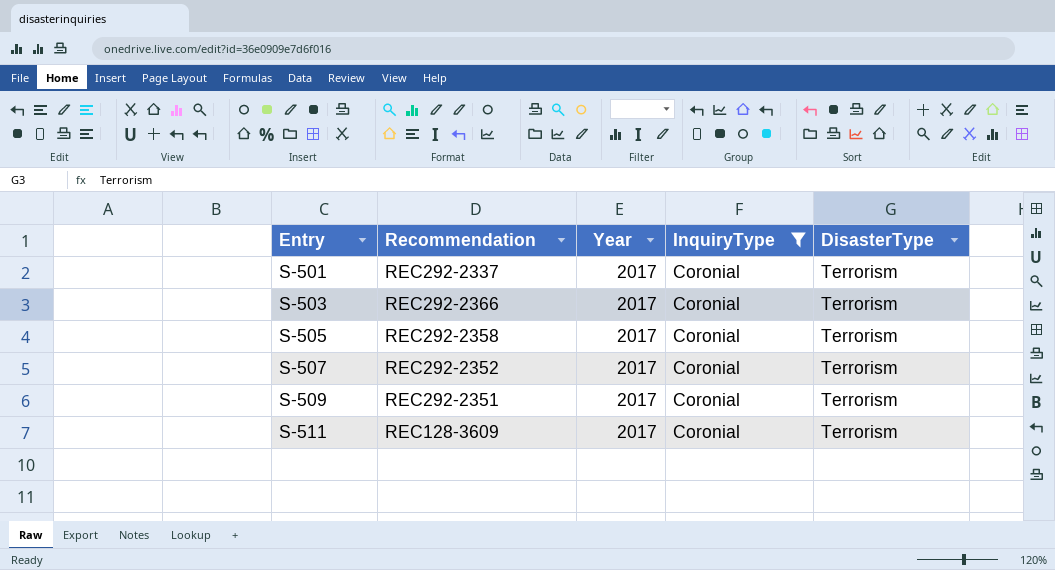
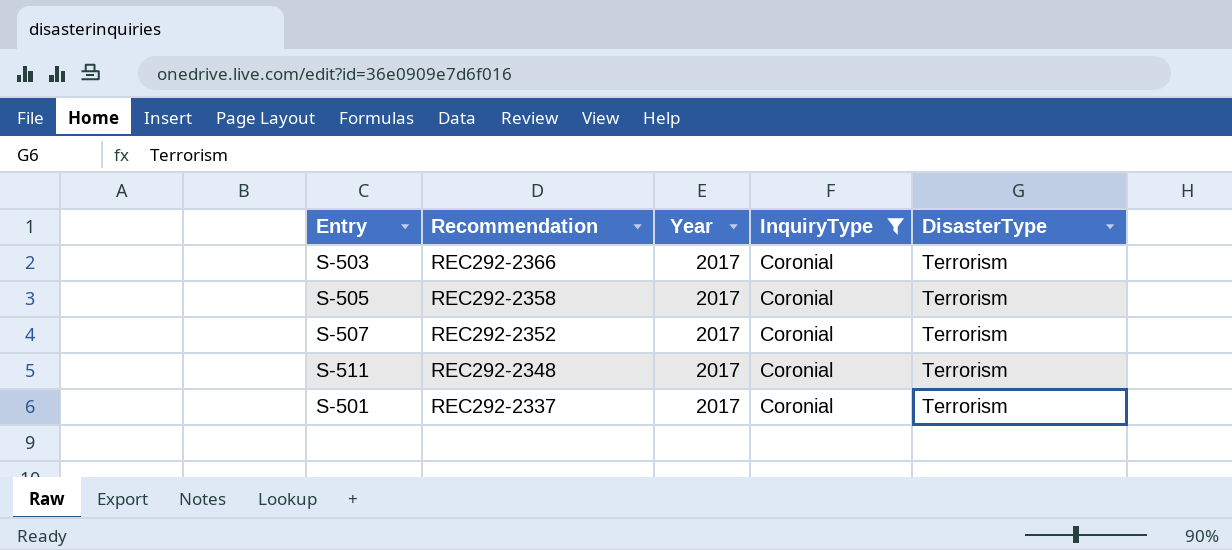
row order: Entry ascending -> Recommendation descending
row S-509: REC292-2351 | 2017 | Coronial | Terrorism -> none
S-511 | Recommendation: REC128-3609 -> REC292-2348

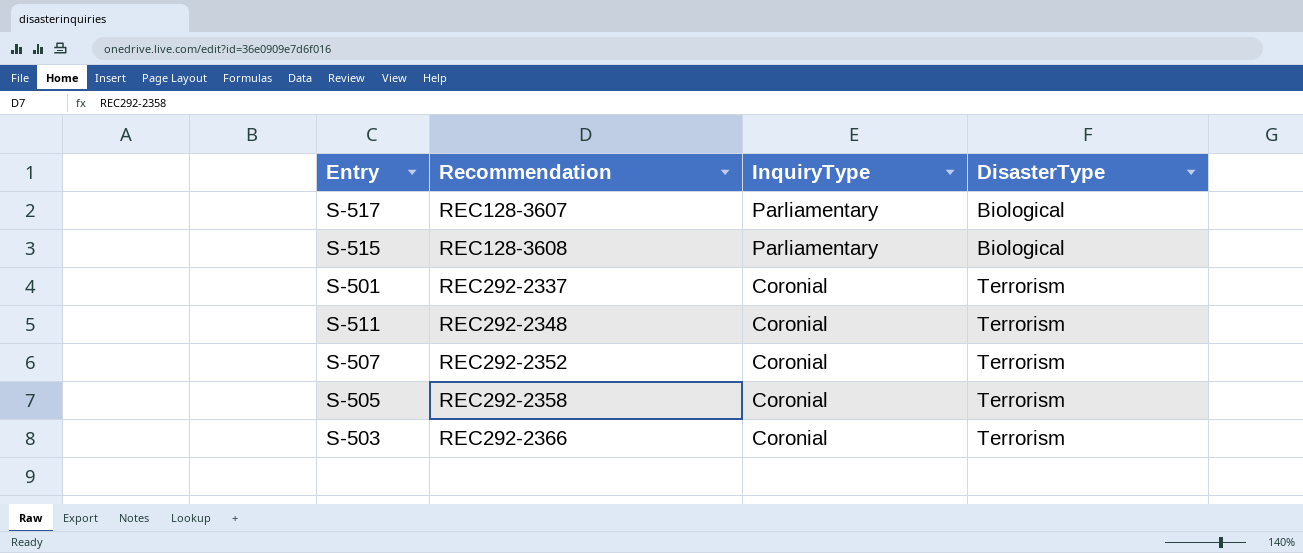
filter: InquiryType = Coronial -> none
row order: Recommendation descending -> Recommendation ascending
column Year | position: 3 -> none

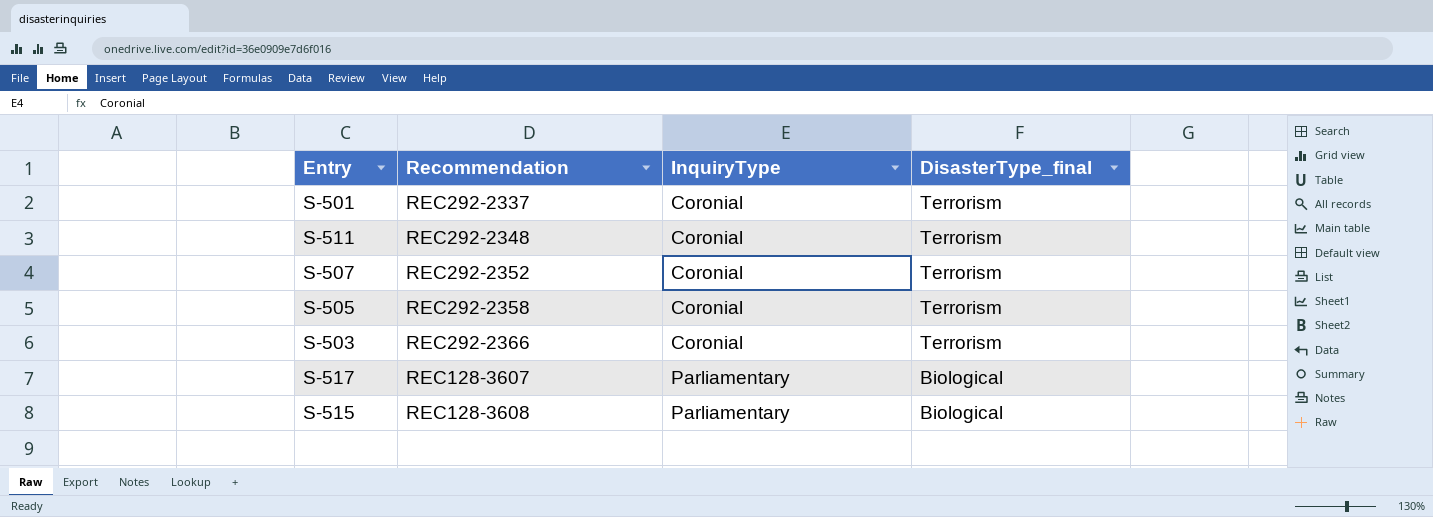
row order: Recommendation ascending -> InquiryType ascending
column name: DisasterType -> DisasterType_final

